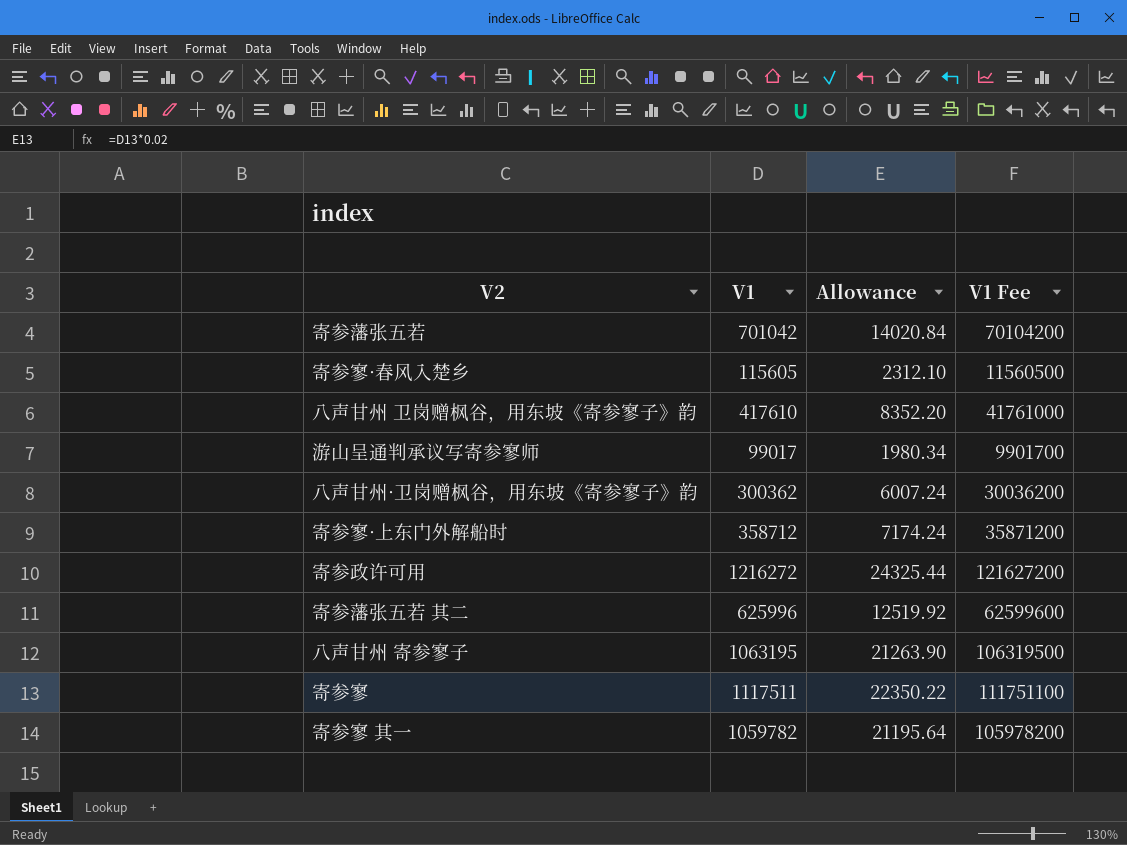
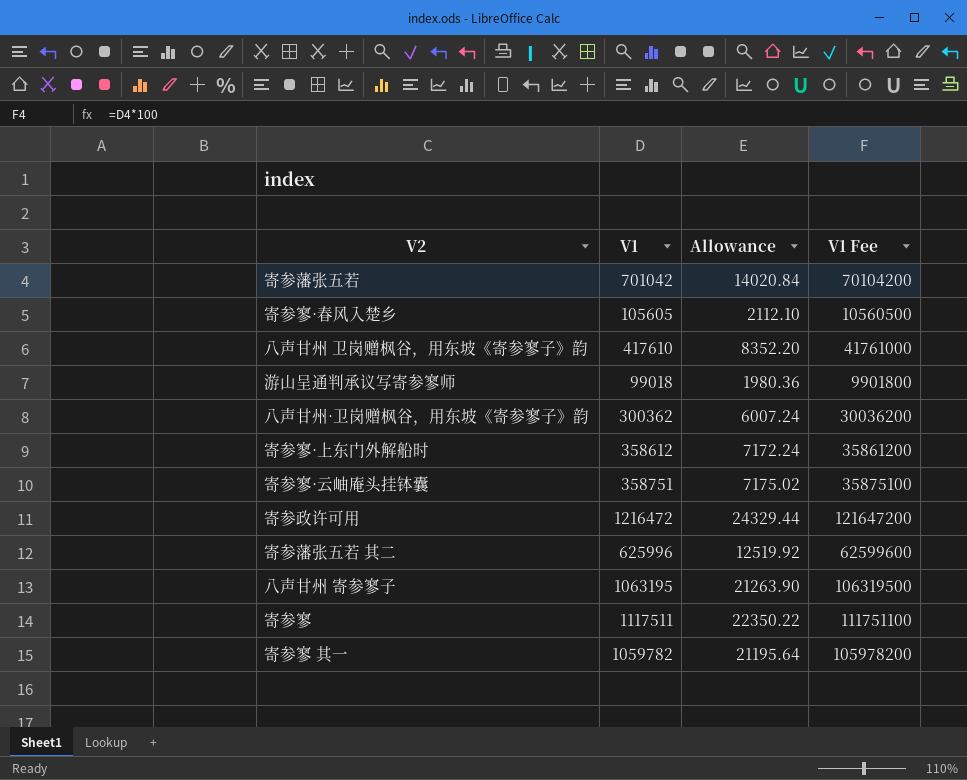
寄参寥·春风入楚乡 | V1: 115605 -> 105605
寄参寥·春风入楚乡 | Allowance: 2312.10 -> 2112.10
寄参寥·春风入楚乡 | V1 Fee: 11560500 -> 10560500
游山呈通判承议写寄参寥师 | V1: 99017 -> 99018
游山呈通判承议写寄参寥师 | Allowance: 1980.34 -> 1980.36
游山呈通判承议写寄参寥师 | V1 Fee: 9901700 -> 9901800
寄参寥·上东门外解船时 | V1: 358712 -> 358612
寄参寥·上东门外解船时 | Allowance: 7174.24 -> 7172.24
寄参寥·上东门外解船时 | V1 Fee: 35871200 -> 35861200
row 寄参寥·云岫庵头挂钵囊: none -> 358751 | 7175.02 | 35875100
寄参政许可用 | V1: 1216272 -> 1216472
寄参政许可用 | Allowance: 24325.44 -> 24329.44
寄参政许可用 | V1 Fee: 121627200 -> 121647200

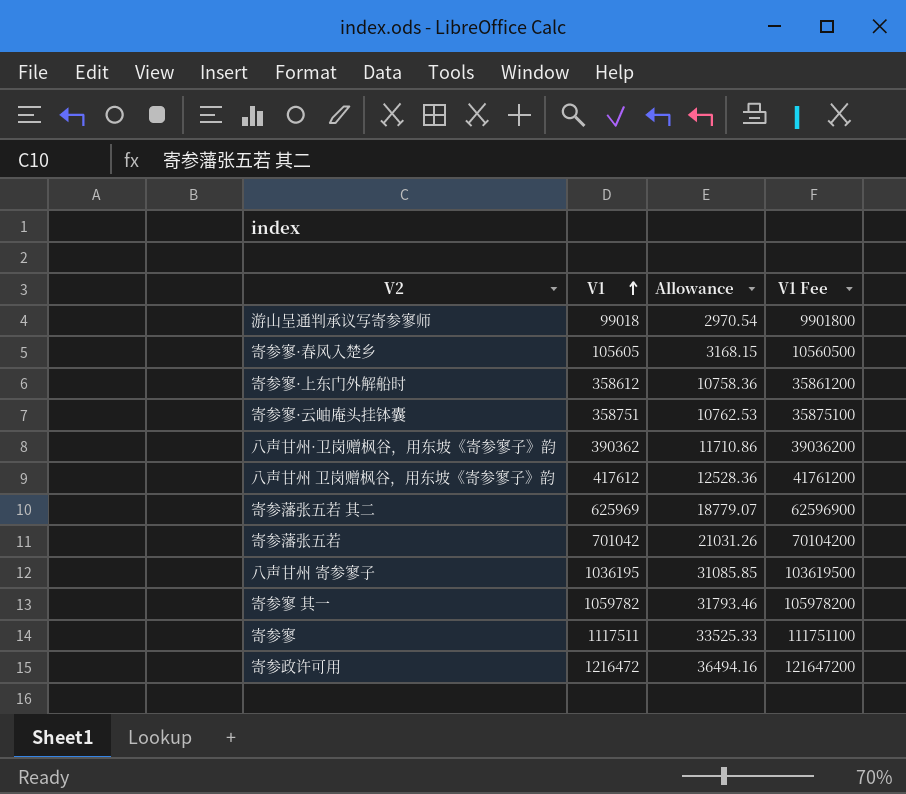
row order: none -> V1 ascending
column Allowance | formula: [V1] * 0.02 -> [V1] * 0.03
八声甘州·卫岗赠枫谷，用东坡《寄参寥子》韵 | V1: 300362 -> 390362
八声甘州·卫岗赠枫谷，用东坡《寄参寥子》韵 | V1 Fee: 30036200 -> 39036200
八声甘州 卫岗赠枫谷，用东坡《寄参寥子》韵 | V1: 417610 -> 417612
八声甘州 卫岗赠枫谷，用东坡《寄参寥子》韵 | V1 Fee: 41761000 -> 41761200
寄参藩张五若 其二 | V1: 625996 -> 625969
寄参藩张五若 其二 | V1 Fee: 62599600 -> 62596900
八声甘州 寄参寥子 | V1: 1063195 -> 1036195
八声甘州 寄参寥子 | V1 Fee: 106319500 -> 103619500

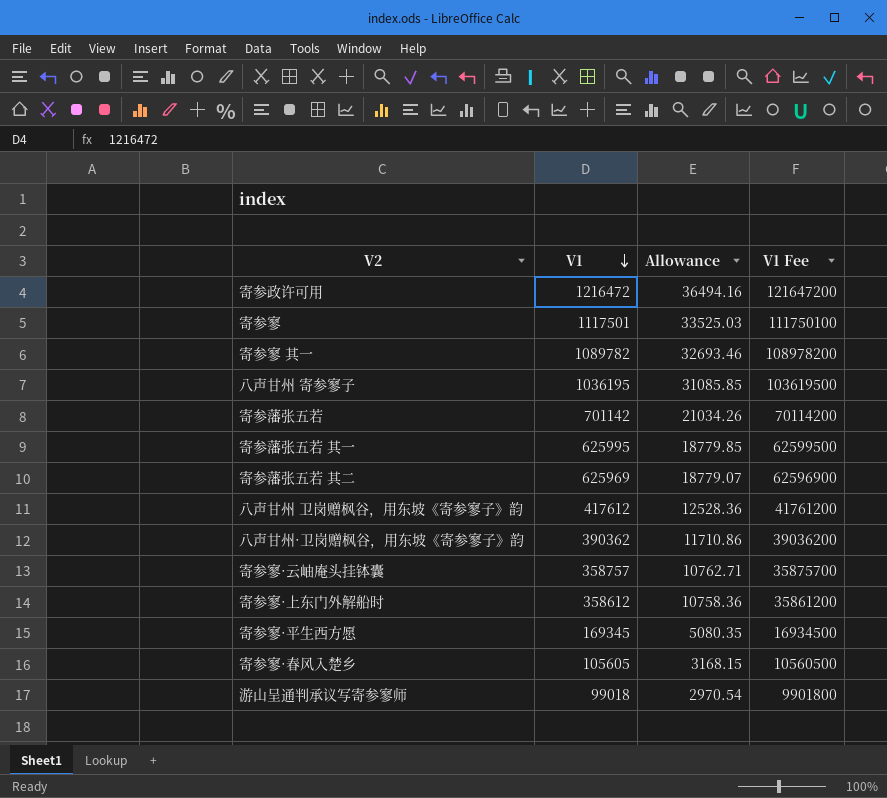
row order: V1 ascending -> V1 descending
寄参寥 | V1: 1117511 -> 1117501
寄参寥 | Allowance: 33525.33 -> 33525.03
寄参寥 | V1 Fee: 111751100 -> 111750100
寄参寥 其一 | V1: 1059782 -> 1089782
寄参寥 其一 | Allowance: 31793.46 -> 32693.46
寄参寥 其一 | V1 Fee: 105978200 -> 108978200
寄参藩张五若 | V1: 701042 -> 701142
寄参藩张五若 | Allowance: 21031.26 -> 21034.26
寄参藩张五若 | V1 Fee: 70104200 -> 70114200
row 寄参藩张五若 其一: none -> 625995 | 18779.85 | 62599500
寄参寥·云岫庵头挂钵囊 | V1: 358751 -> 358757
寄参寥·云岫庵头挂钵囊 | Allowance: 10762.53 -> 10762.71
寄参寥·云岫庵头挂钵囊 | V1 Fee: 35875100 -> 35875700
row 寄参寥·平生西方愿: none -> 169345 | 5080.35 | 16934500

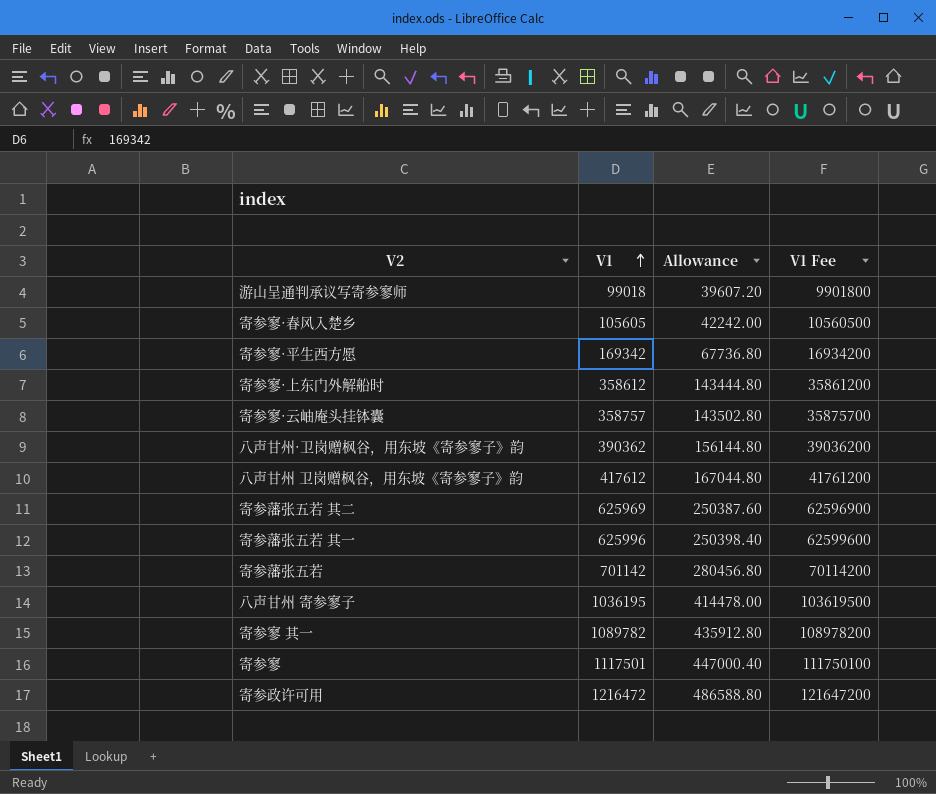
row order: V1 descending -> V1 ascending
column Allowance | formula: [V1] * 0.03 -> [V1] * 0.4
寄参寥·平生西方愿 | V1: 169345 -> 169342
寄参寥·平生西方愿 | V1 Fee: 16934500 -> 16934200
寄参藩张五若 其一 | V1: 625995 -> 625996
寄参藩张五若 其一 | V1 Fee: 62599500 -> 62599600

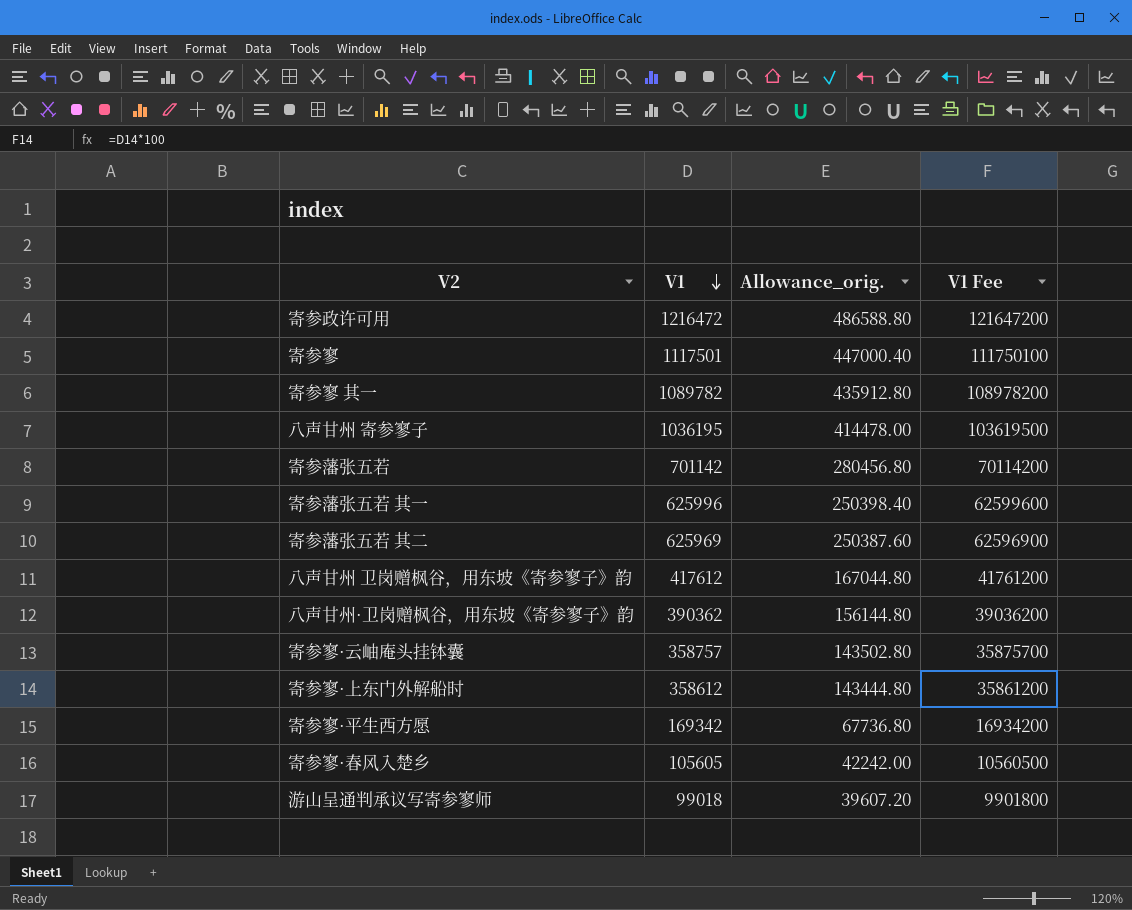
row order: V1 ascending -> V1 descending
column name: Allowance -> Allowance_orig.

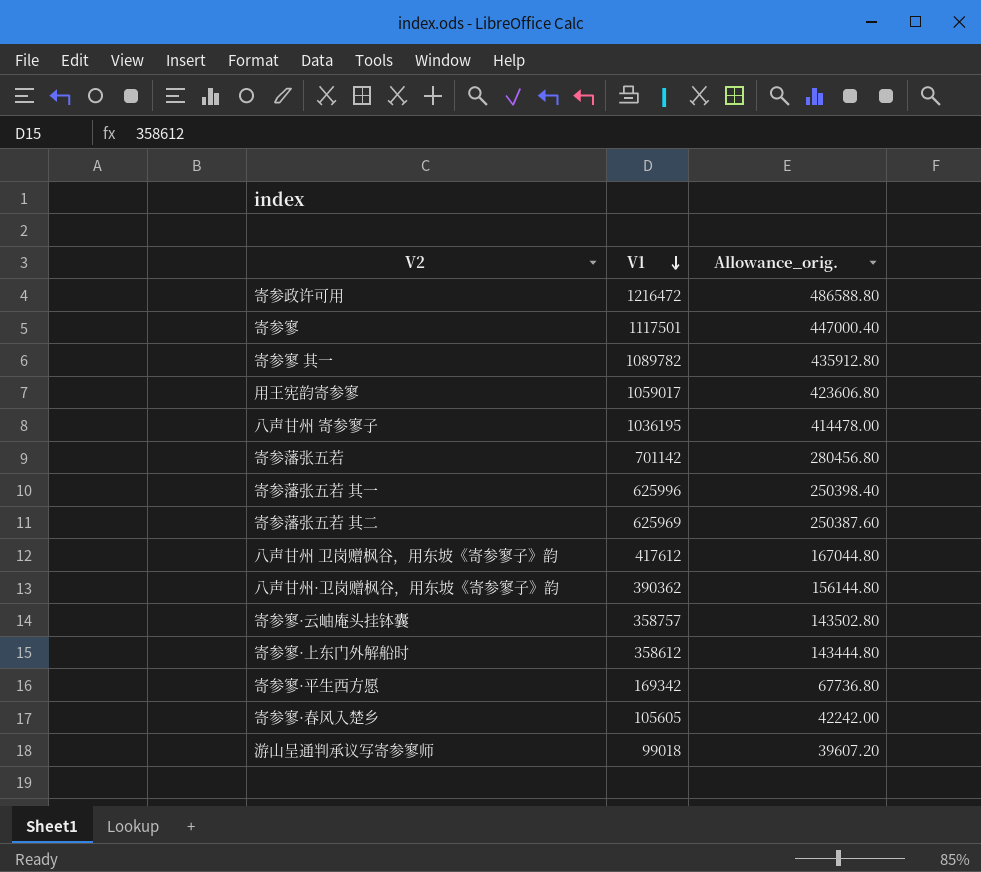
column V1 Fee | formula: [V1] * 100 -> none
row 用王宪韵寄参寥: none -> 1059017 | 423606.80

